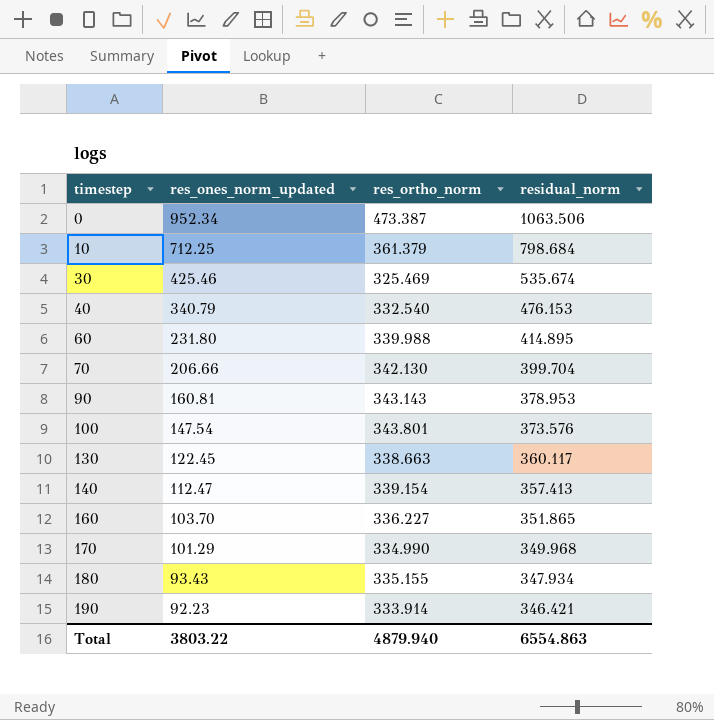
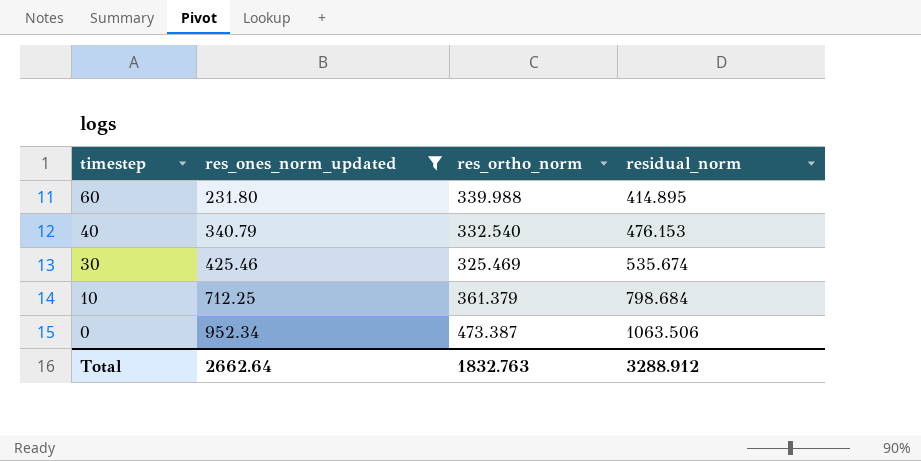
filter: none -> res_ones_norm_updated >= 231.80
row order: timestep ascending -> timestep descending
Total | res_ones_norm_updated: 3803.22 -> 2662.64
Total | res_ortho_norm: 4879.940 -> 1832.763
Total | residual_norm: 6554.863 -> 3288.912

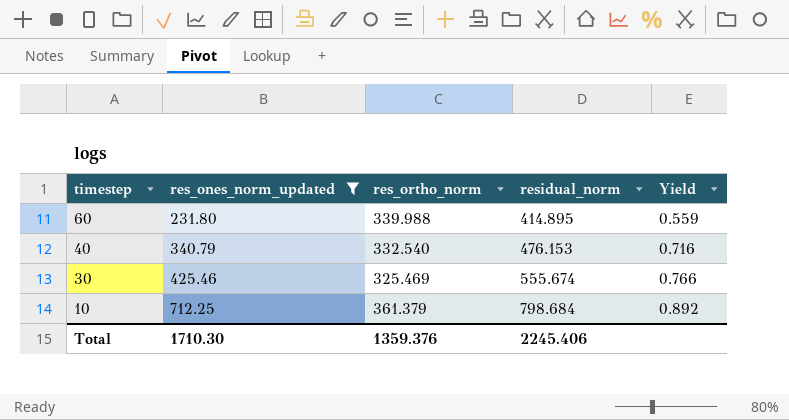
column Yield | formula: none -> [res_ones_norm_updated] / [residual_norm]
row 0: 952.34 | 473.387 | 1063.506 -> none
30 | residual_norm: 535.674 -> 555.674
Total | res_ones_norm_updated: 2662.64 -> 1710.30
Total | res_ortho_norm: 1832.763 -> 1359.376
Total | residual_norm: 3288.912 -> 2245.406

